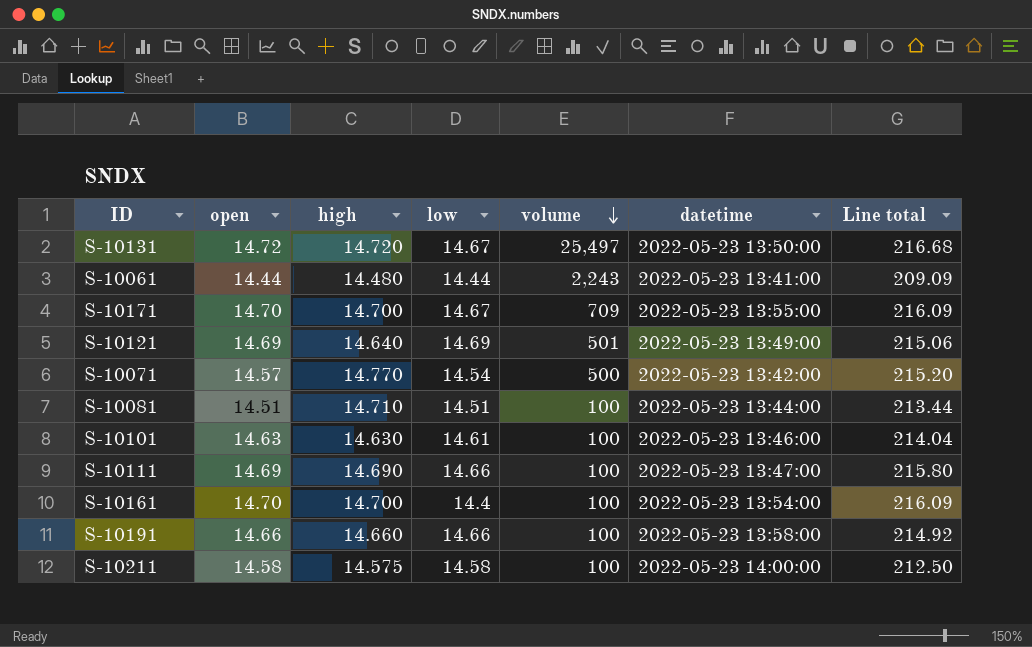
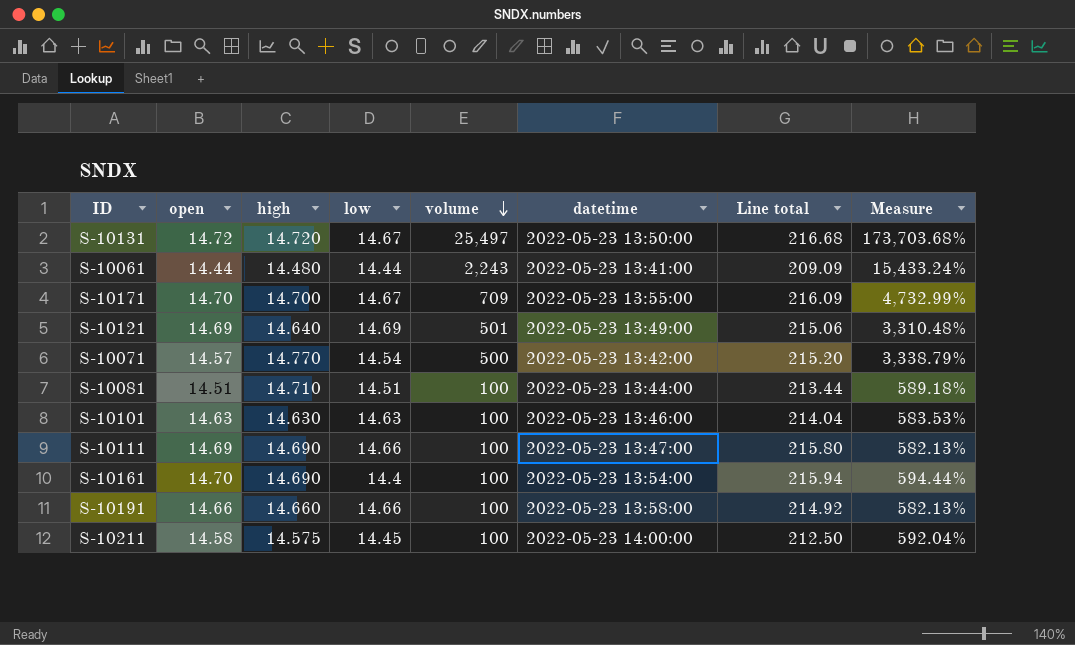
column Measure | formula: none -> ([volume] - [low]) / [low]
S-10101 | low: 14.61 -> 14.63
S-10161 | high: 14.700 -> 14.690
S-10161 | Line total: 216.09 -> 215.94
S-10211 | low: 14.58 -> 14.45

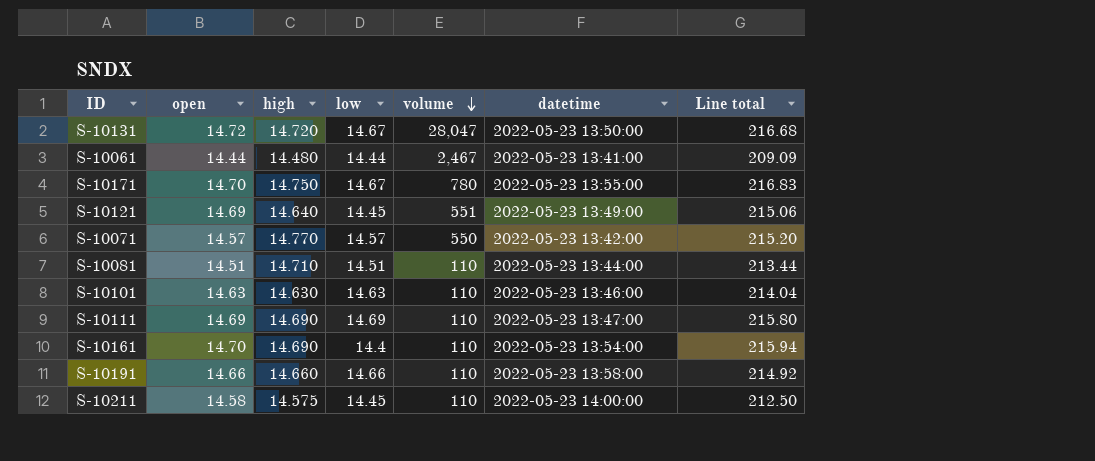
column Measure | formula: ([volume] - [low]) / [low] -> none
S-10131 | volume: 25,497 -> 28,047
S-10061 | volume: 2,243 -> 2,467
S-10171 | high: 14.700 -> 14.750
S-10171 | volume: 709 -> 780
S-10171 | Line total: 216.09 -> 216.83
S-10121 | low: 14.69 -> 14.45
S-10121 | volume: 501 -> 551
S-10071 | low: 14.54 -> 14.57
S-10071 | volume: 500 -> 550
S-10081 | volume: 100 -> 110
S-10101 | volume: 100 -> 110
S-10111 | low: 14.66 -> 14.69
S-10111 | volume: 100 -> 110
S-10161 | volume: 100 -> 110
S-10191 | volume: 100 -> 110
S-10211 | volume: 100 -> 110

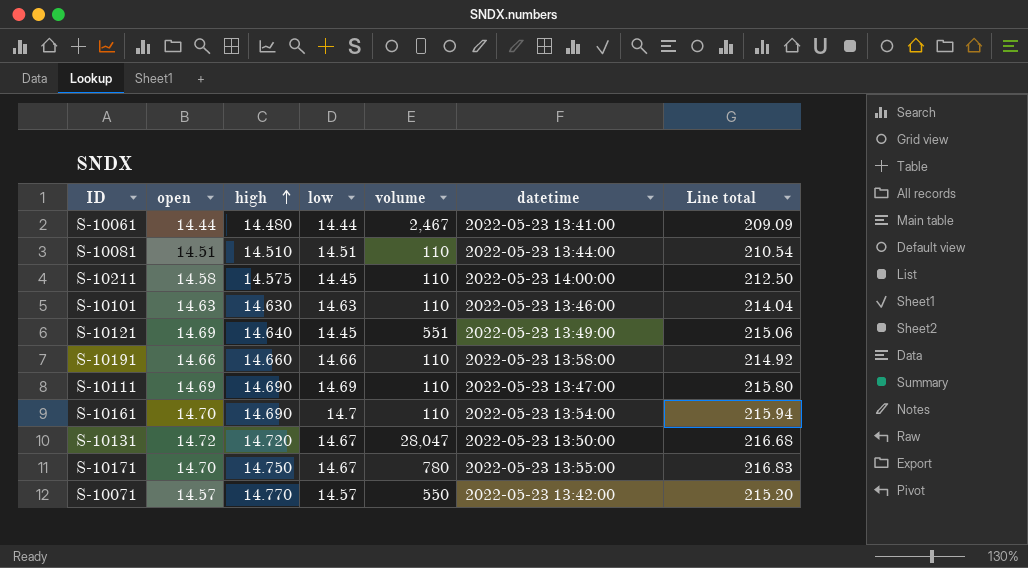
row order: volume descending -> high ascending
S-10081 | high: 14.710 -> 14.510
S-10081 | Line total: 213.44 -> 210.54
S-10161 | low: 14.4 -> 14.7

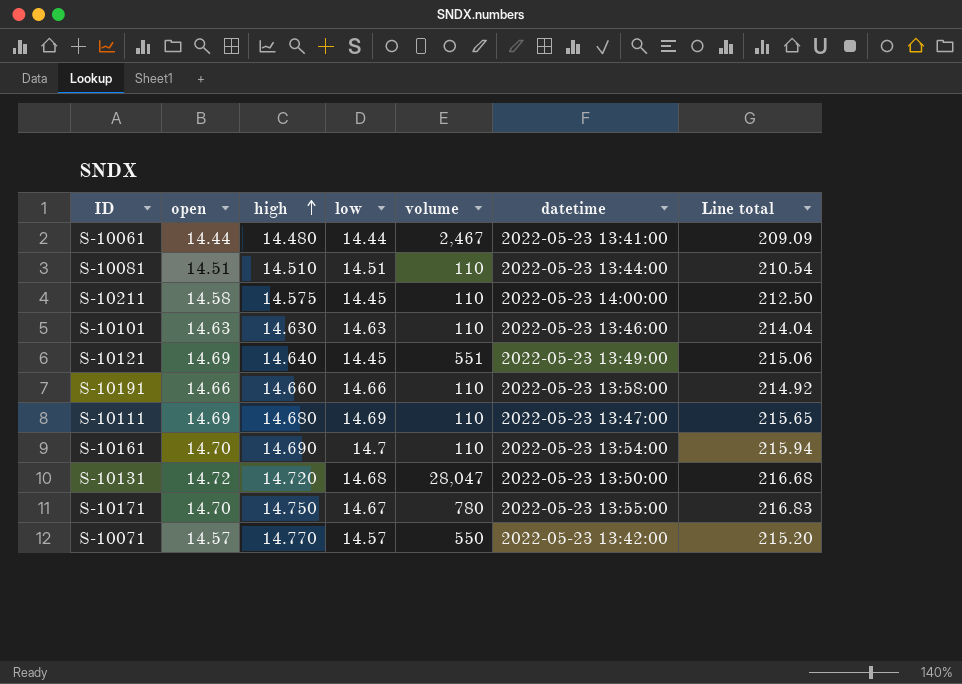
S-10111 | high: 14.690 -> 14.680
S-10111 | Line total: 215.80 -> 215.65
S-10131 | low: 14.67 -> 14.68

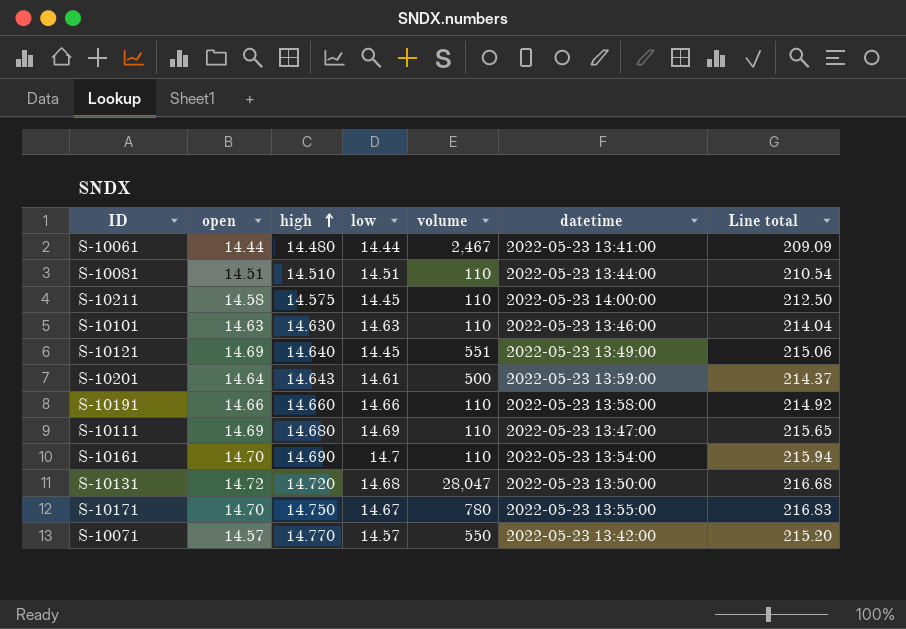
row S-10201: none -> 14.64 | 14.643 | 14.61 | 500 | 2022-05-23 13:59:00 | 214.37

